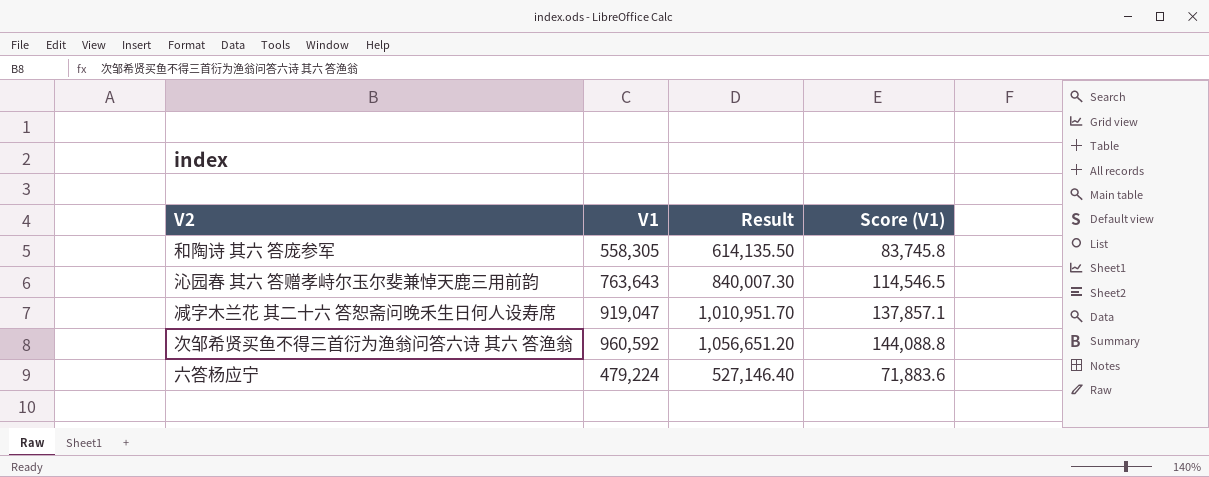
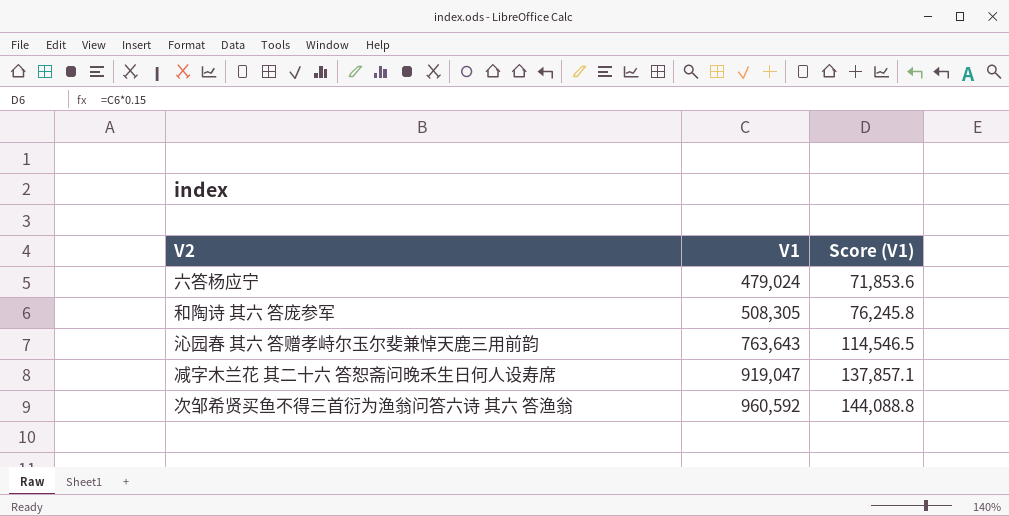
row order: none -> V1 ascending
column Result | formula: [V1] * 1.1 -> none
六答杨应宁 | V1: 479,224 -> 479,024
六答杨应宁 | Score (V1): 71,883.6 -> 71,853.6
和陶诗 其六 答庞参军 | V1: 558,305 -> 508,305
和陶诗 其六 答庞参军 | Score (V1): 83,745.8 -> 76,245.8

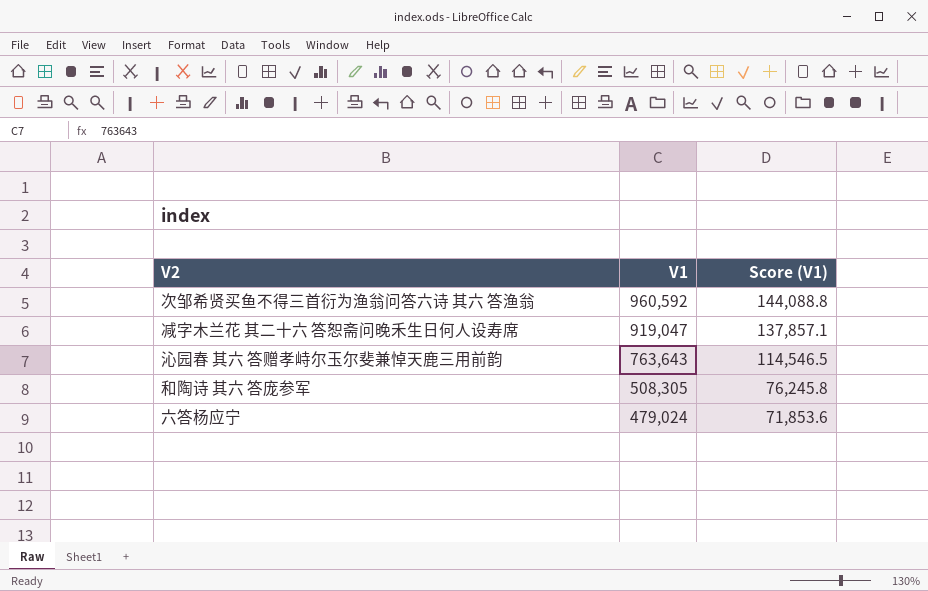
row order: V1 ascending -> V1 descending

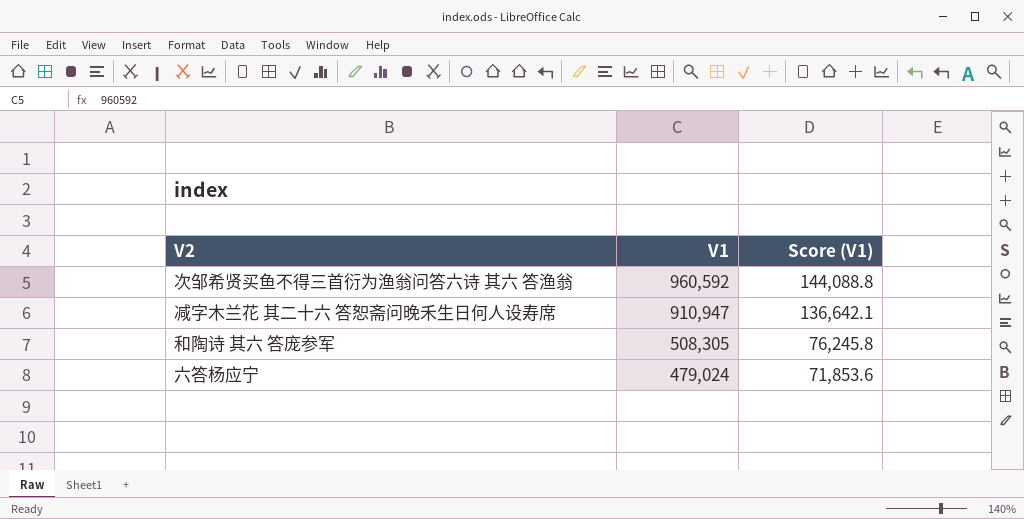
row 沁园春 其六 答赠孝峙尔玉尔斐兼悼天鹿三用前韵: 763,643 | 114,546.5 -> none
减字木兰花 其二十六 答恕斋问晚禾生日何人设寿席 | V1: 919,047 -> 910,947
减字木兰花 其二十六 答恕斋问晚禾生日何人设寿席 | Score (V1): 137,857.1 -> 136,642.1

